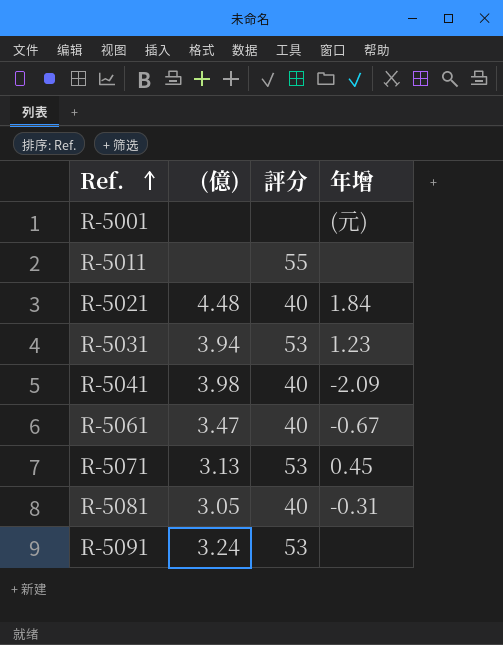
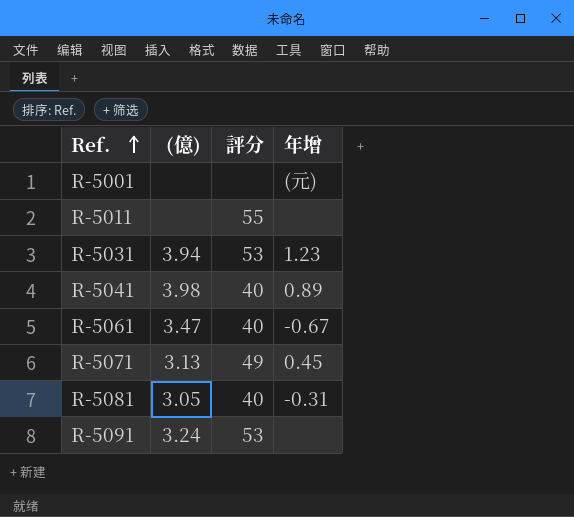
row R-5021: 4.48 | 40 | 1.84 -> none
R-5041 | 年增: -2.09 -> 0.89
R-5071 | 評分: 53 -> 49

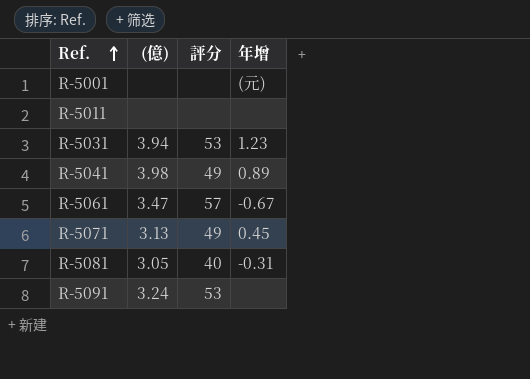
R-5011 | 評分: 55 -> none
R-5041 | 評分: 40 -> 49
R-5061 | 評分: 40 -> 57

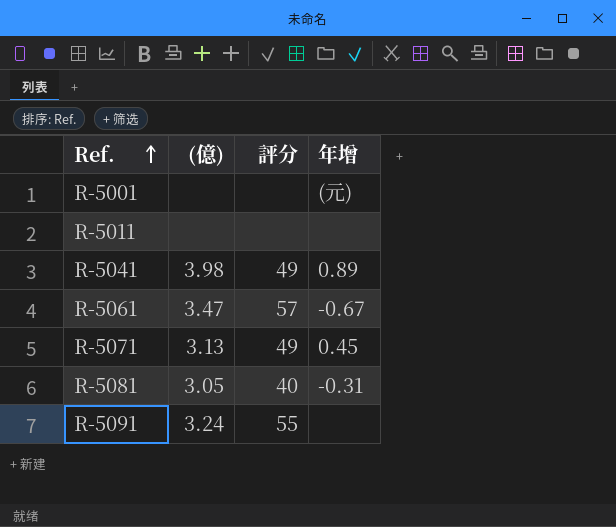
row R-5031: 3.94 | 53 | 1.23 -> none
R-5091 | 評分: 53 -> 55

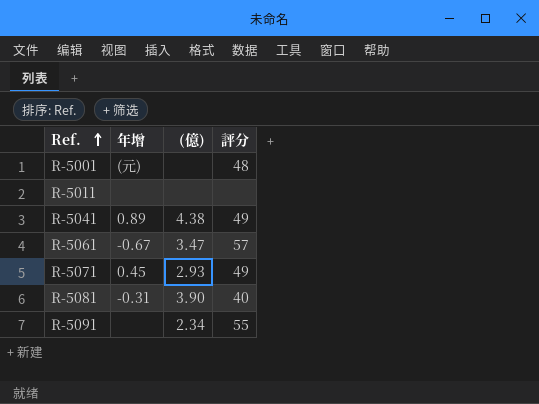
column 年增 | position: 4 -> 2
R-5001 | 評分: none -> 48
R-5041 | (億): 3.98 -> 4.38
R-5071 | (億): 3.13 -> 2.93
R-5081 | (億): 3.05 -> 3.90
R-5091 | (億): 3.24 -> 2.34

